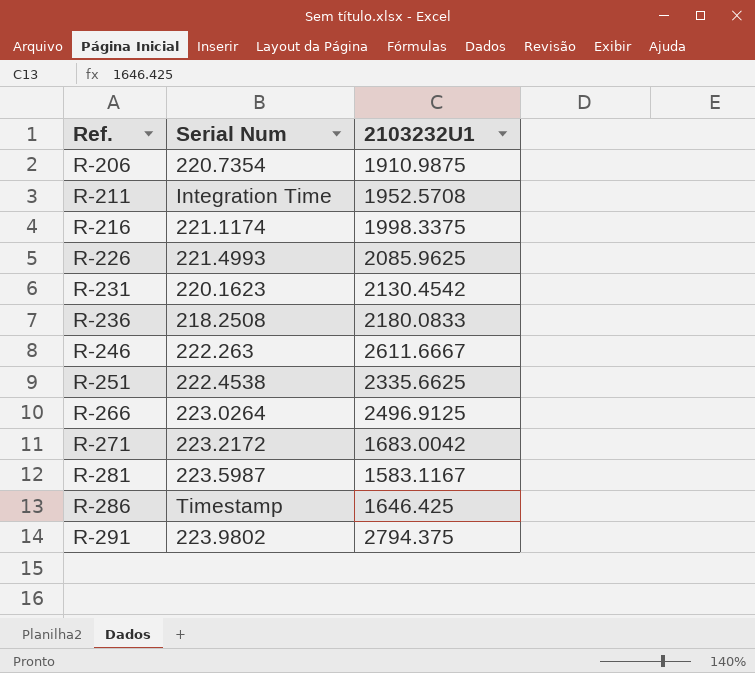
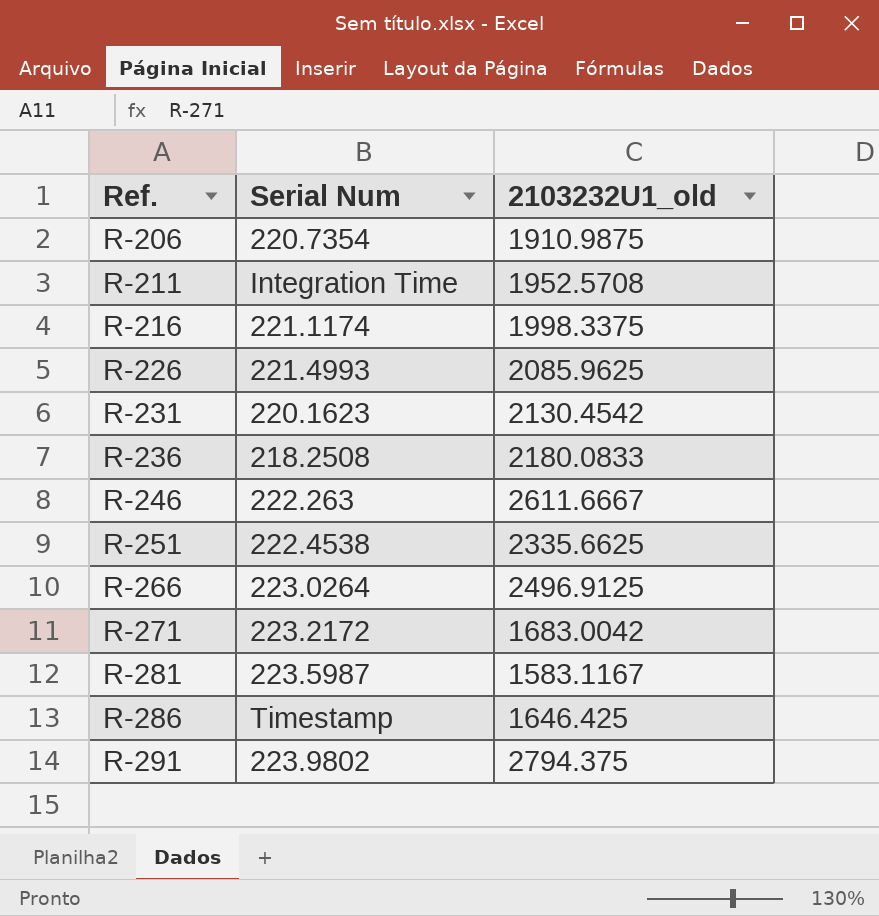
column name: 2103232U1 -> 2103232U1_old

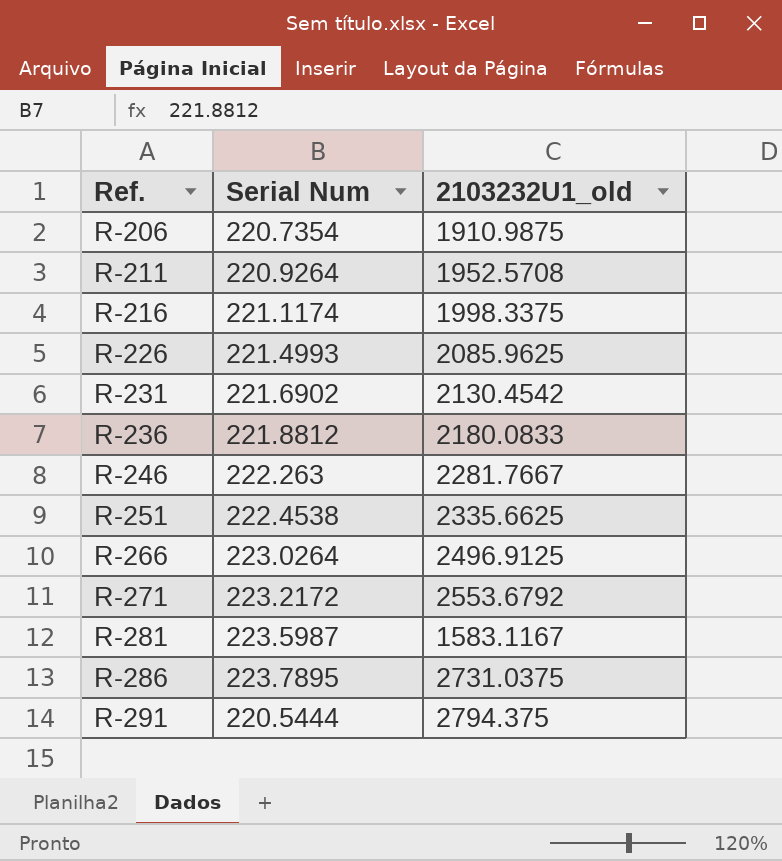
R-211 | Serial Num: Integration Time -> 220.9264
R-231 | Serial Num: 220.1623 -> 221.6902
R-236 | Serial Num: 218.2508 -> 221.8812
R-246 | 2103232U1_old: 2611.6667 -> 2281.7667
R-271 | 2103232U1_old: 1683.0042 -> 2553.6792
R-286 | Serial Num: Timestamp -> 223.7895
R-286 | 2103232U1_old: 1646.425 -> 2731.0375
R-291 | Serial Num: 223.9802 -> 220.5444

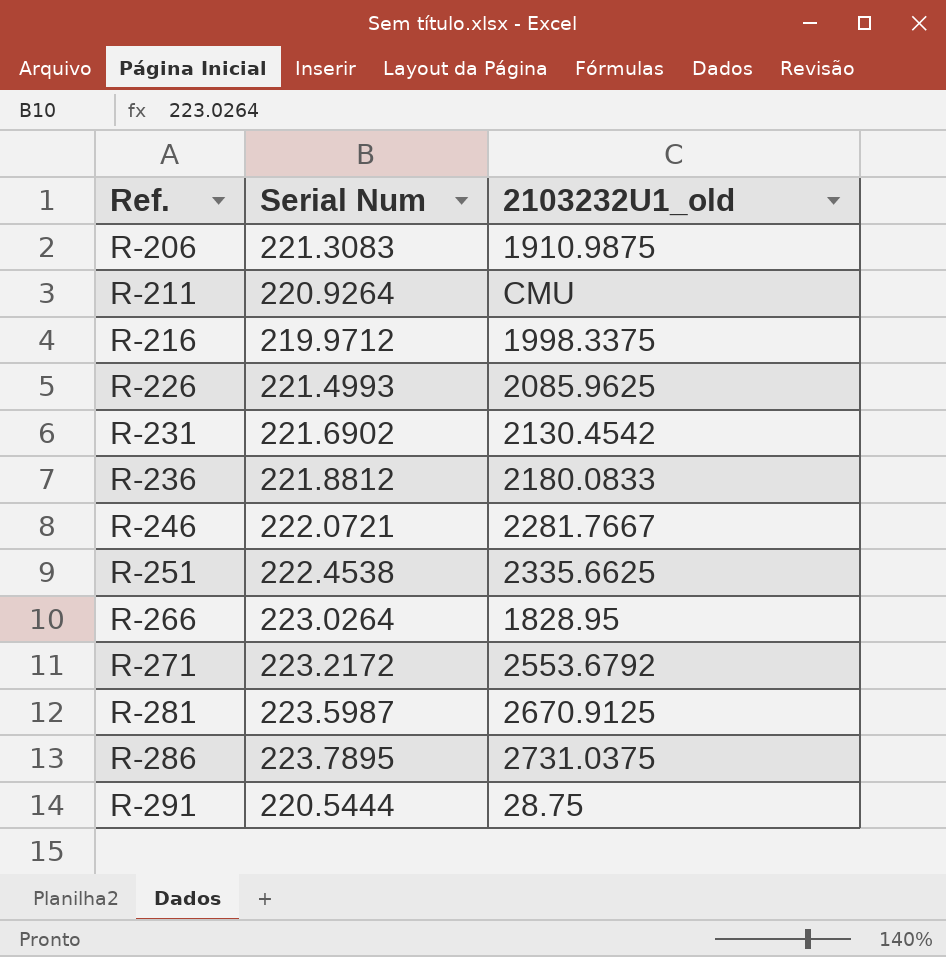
R-206 | Serial Num: 220.7354 -> 221.3083
R-211 | 2103232U1_old: 1952.5708 -> CMU
R-216 | Serial Num: 221.1174 -> 219.9712
R-246 | Serial Num: 222.263 -> 222.0721
R-266 | 2103232U1_old: 2496.9125 -> 1828.95
R-281 | 2103232U1_old: 1583.1167 -> 2670.9125
R-291 | 2103232U1_old: 2794.375 -> 28.75

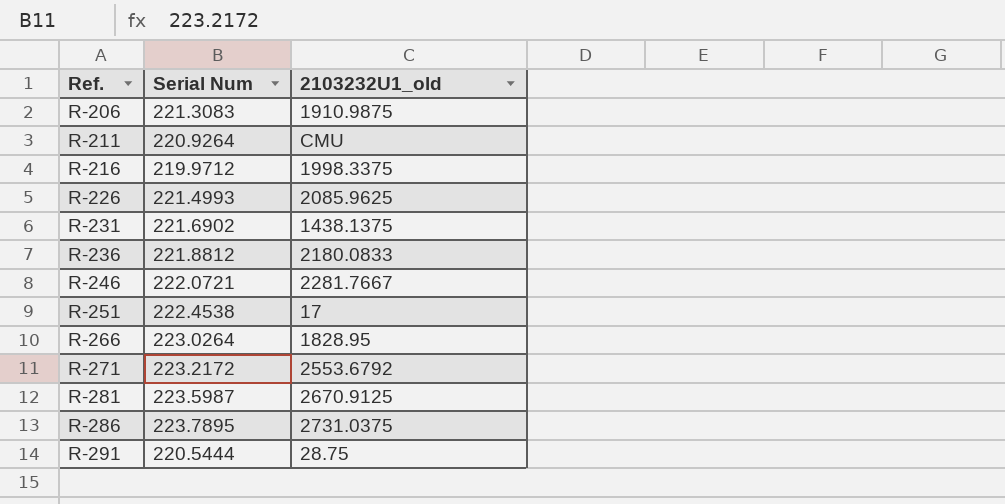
R-231 | 2103232U1_old: 2130.4542 -> 1438.1375
R-251 | 2103232U1_old: 2335.6625 -> 17

